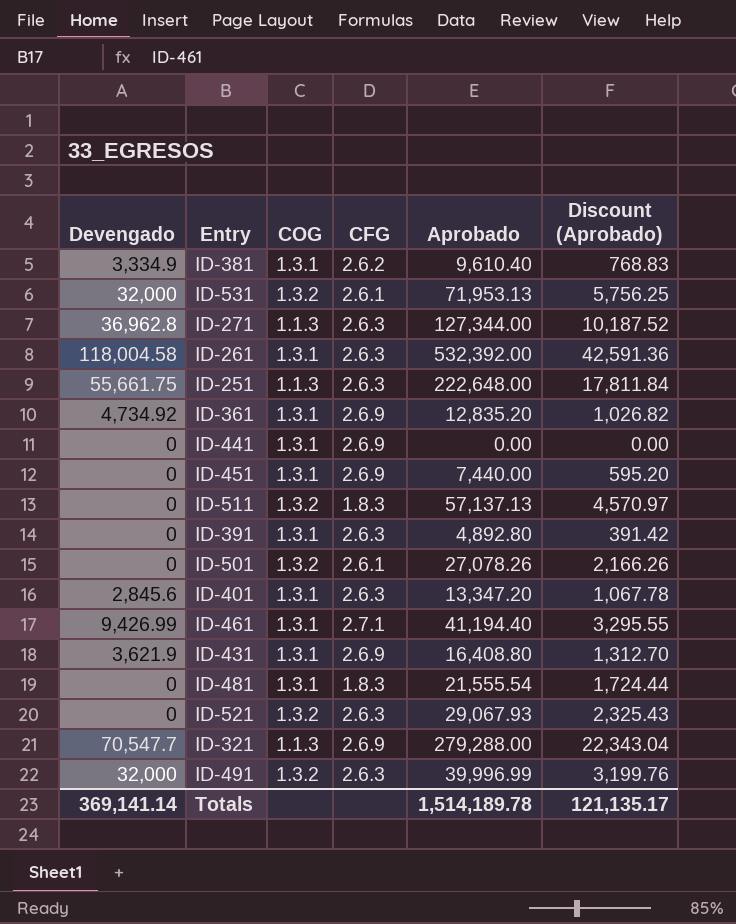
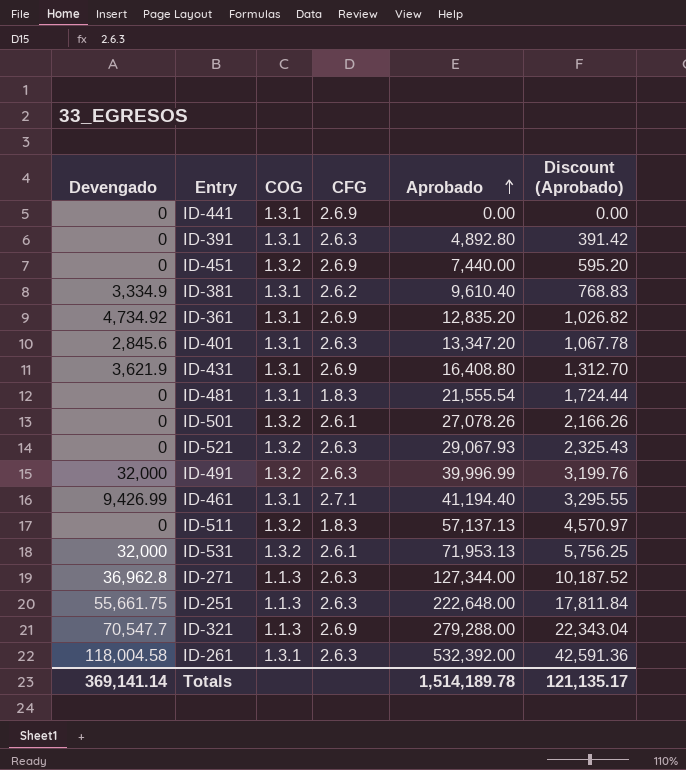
row order: none -> Aprobado ascending
ID-451 | COG: 1.3.1 -> 1.3.2

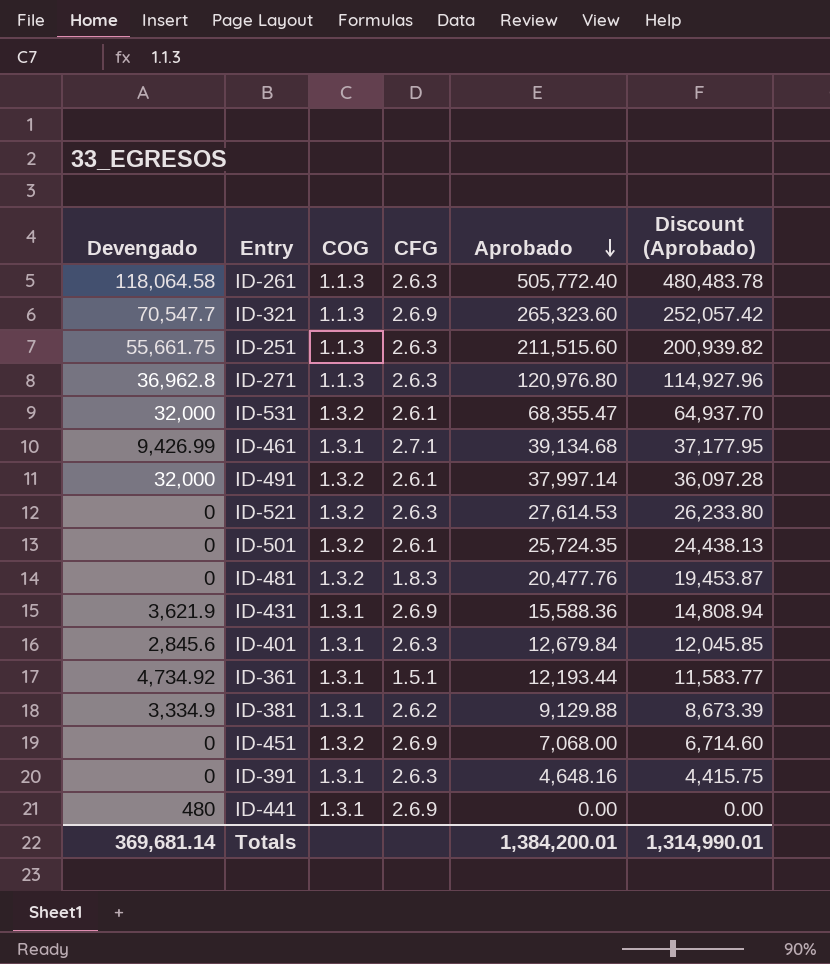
row order: Aprobado ascending -> Aprobado descending
column Discount (Aprobado) | formula: [Aprobado] * 0.08 -> [Aprobado] * 0.95
row ID-511: 0 | 1.3.2 | 1.8.3 | 57,137.13 | 4,570.97 -> none
ID-261 | Devengado: 118,004.58 -> 118,064.58
ID-261 | COG: 1.3.1 -> 1.1.3
ID-261 | Aprobado: 532,392.00 -> 505,772.40
ID-321 | Aprobado: 279,288.00 -> 265,323.60
ID-251 | Aprobado: 222,648.00 -> 211,515.60
ID-271 | Aprobado: 127,344.00 -> 120,976.80
ID-531 | Aprobado: 71,953.13 -> 68,355.47
ID-461 | Aprobado: 41,194.40 -> 39,134.68
ID-491 | CFG: 2.6.3 -> 2.6.1
ID-491 | Aprobado: 39,996.99 -> 37,997.14
ID-521 | Aprobado: 29,067.93 -> 27,614.53
ID-501 | Aprobado: 27,078.26 -> 25,724.35
ID-481 | COG: 1.3.1 -> 1.3.2
ID-481 | Aprobado: 21,555.54 -> 20,477.76
ID-431 | Aprobado: 16,408.80 -> 15,588.36
ID-401 | Aprobado: 13,347.20 -> 12,679.84
ID-361 | CFG: 2.6.9 -> 1.5.1
ID-361 | Aprobado: 12,835.20 -> 12,193.44
ID-381 | Aprobado: 9,610.40 -> 9,129.88
ID-451 | Aprobado: 7,440.00 -> 7,068.00
ID-391 | Aprobado: 4,892.80 -> 4,648.16
ID-441 | Devengado: 0 -> 480
Totals | Devengado: 369,141.14 -> 369,681.14
Totals | Aprobado: 1,514,189.78 -> 1,384,200.01
Totals | Discount (Aprobado): 121,135.17 -> 1,314,990.01

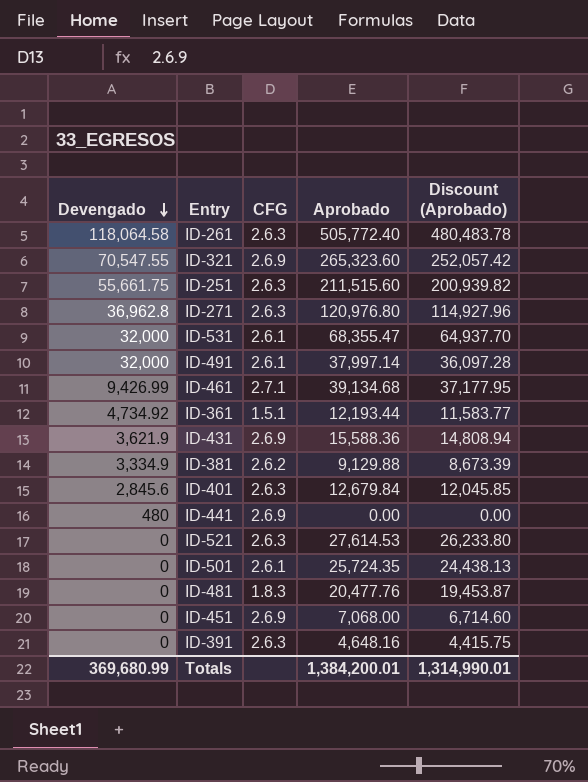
row order: Aprobado descending -> Devengado descending
column COG | position: 3 -> none
ID-321 | Devengado: 70,547.7 -> 70,547.55
Totals | Devengado: 369,681.14 -> 369,680.99

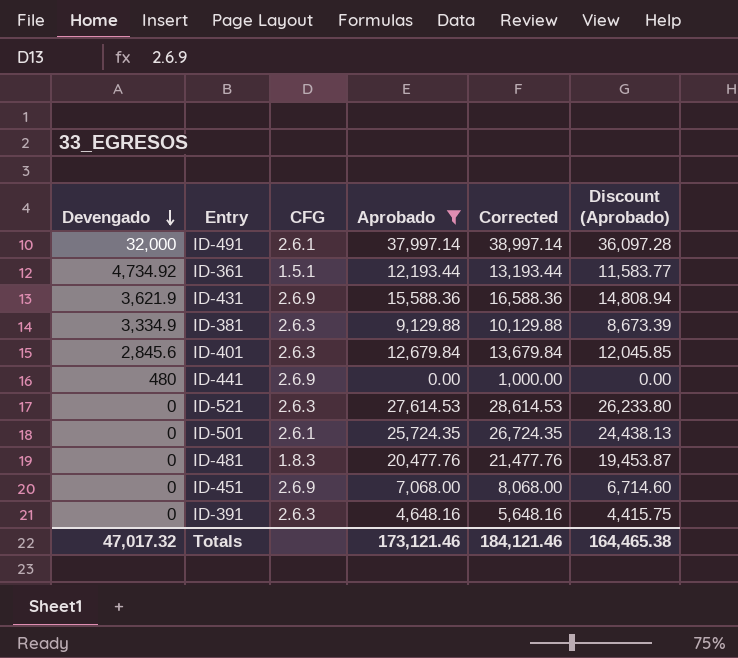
filter: none -> Aprobado <= 37,997.14
column Corrected | formula: none -> [Aprobado] + 1000
ID-381 | CFG: 2.6.2 -> 2.6.3
Totals | Devengado: 369,680.99 -> 47,017.32
Totals | Aprobado: 1,384,200.01 -> 173,121.46
Totals | Discount (Aprobado): 1,314,990.01 -> 164,465.38

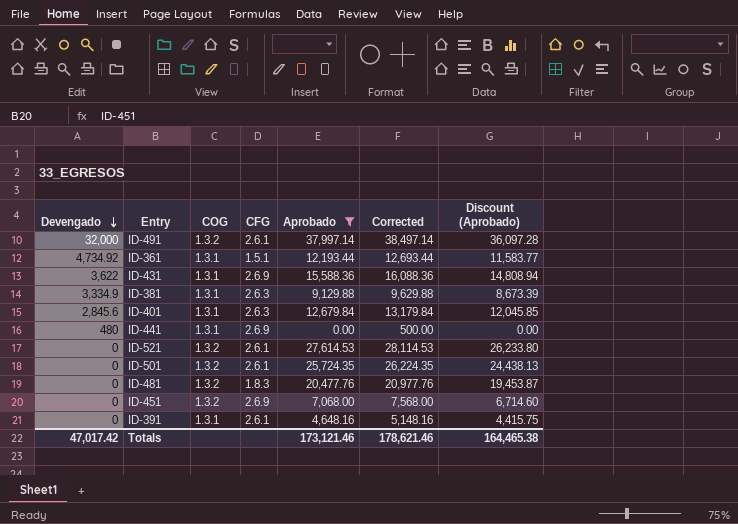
column COG | position: none -> 3
column Corrected | formula: [Aprobado] + 1000 -> [Aprobado] + 500
ID-431 | Devengado: 3,621.9 -> 3,622
ID-521 | CFG: 2.6.3 -> 2.6.1
ID-391 | CFG: 2.6.3 -> 2.6.1
Totals | Devengado: 47,017.32 -> 47,017.42
Totals | Corrected: 184,121.46 -> 178,621.46

